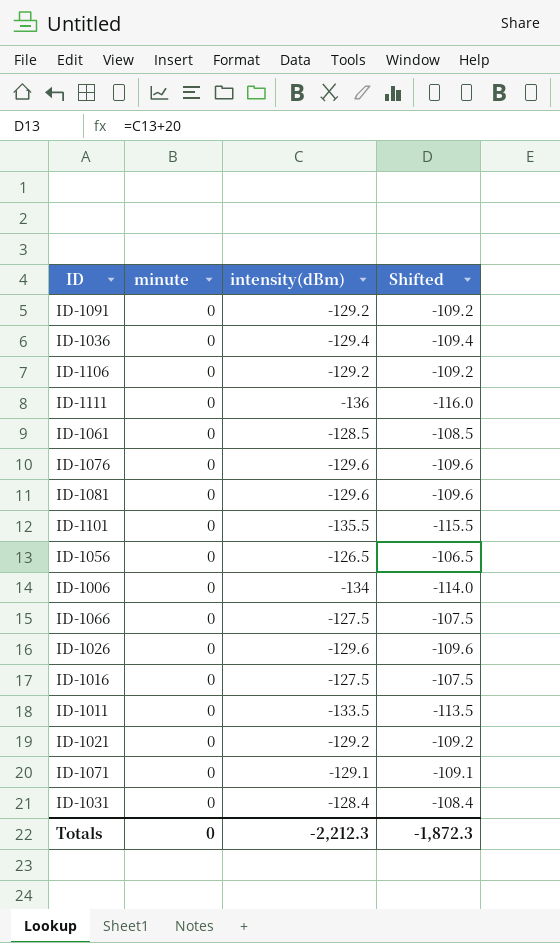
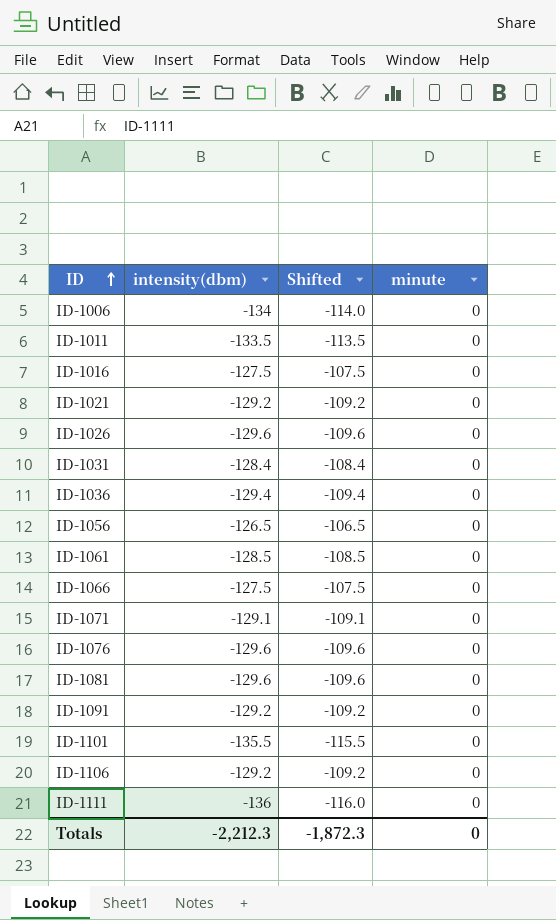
row order: none -> ID ascending
column name: intensity(dBm) -> intensity(dbm)
column minute | position: 2 -> 4

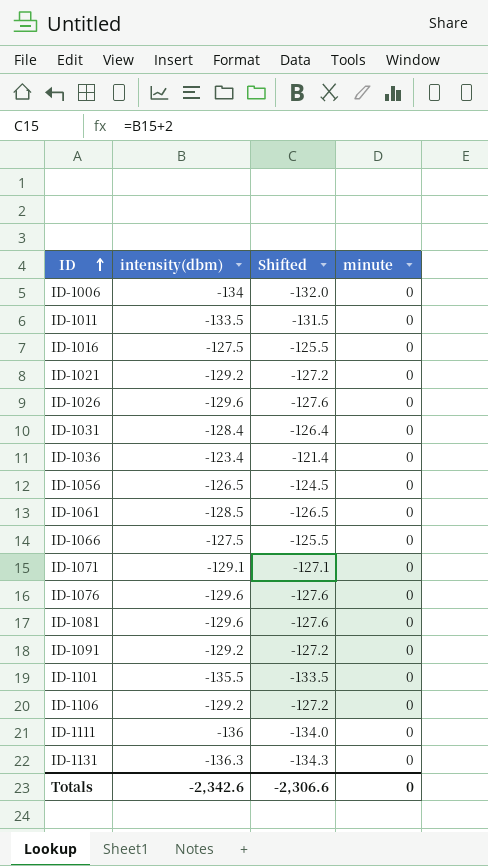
column Shifted | formula: [intensity(dbm)] + 20 -> [intensity(dbm)] + 2
ID-1036 | intensity(dbm): -129.4 -> -123.4
row ID-1131: none -> -136.3 | -134.3 | 0
Totals | intensity(dbm): -2,212.3 -> -2,342.6
Totals | Shifted: -1,872.3 -> -2,306.6

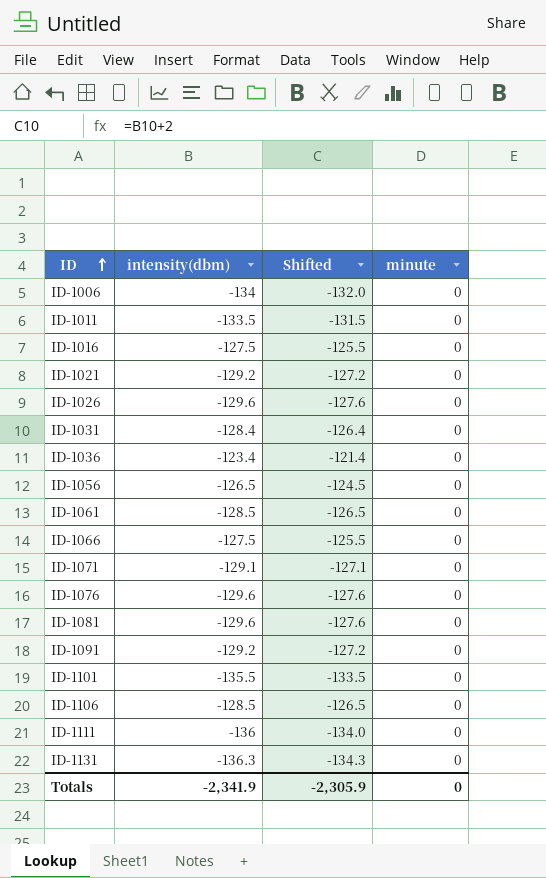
ID-1106 | intensity(dbm): -129.2 -> -128.5
ID-1106 | Shifted: -127.2 -> -126.5
Totals | intensity(dbm): -2,342.6 -> -2,341.9
Totals | Shifted: -2,306.6 -> -2,305.9

